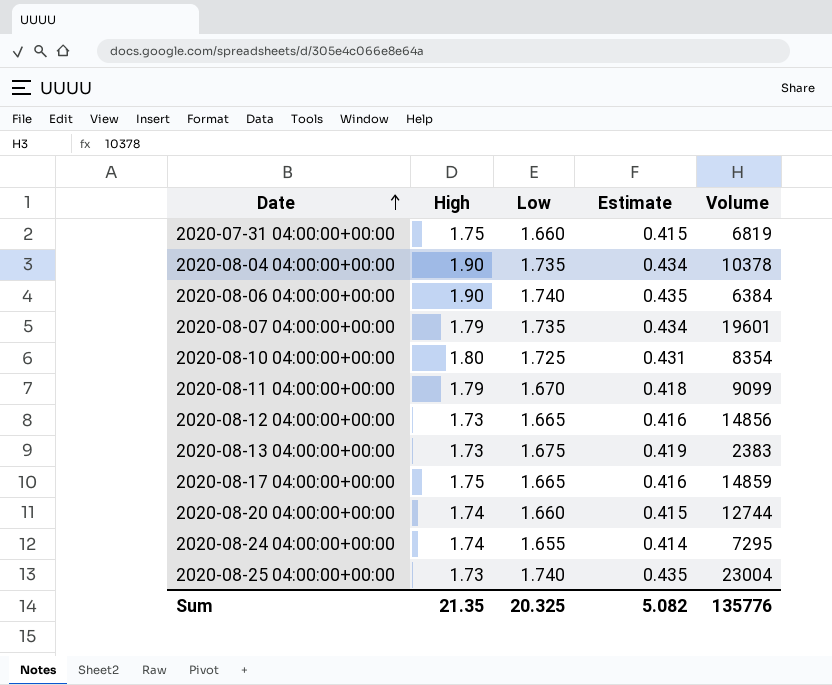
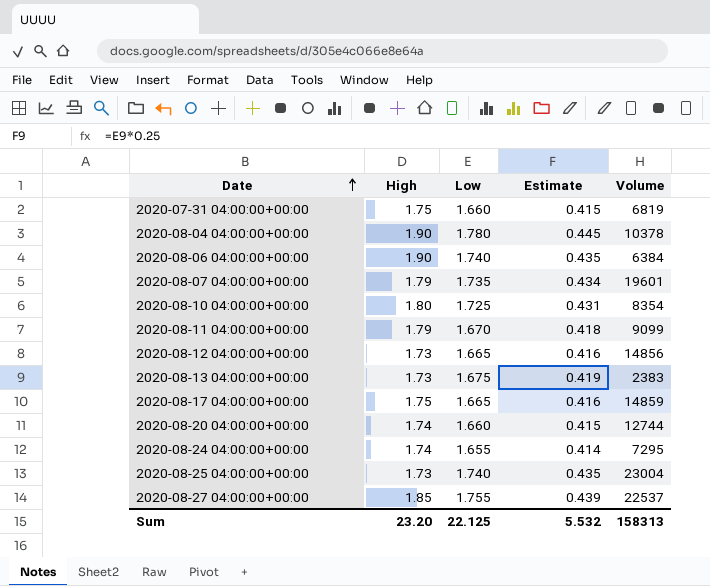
2020-08-04 04:00:00+00:00 | Low: 1.735 -> 1.780
2020-08-04 04:00:00+00:00 | Estimate: 0.434 -> 0.445
row 2020-08-27 04:00:00+00:00: none -> 1.85 | 1.755 | 0.439 | 22537
Sum | High: 21.35 -> 23.20
Sum | Low: 20.325 -> 22.125
Sum | Estimate: 5.082 -> 5.532
Sum | Volume: 135776 -> 158313

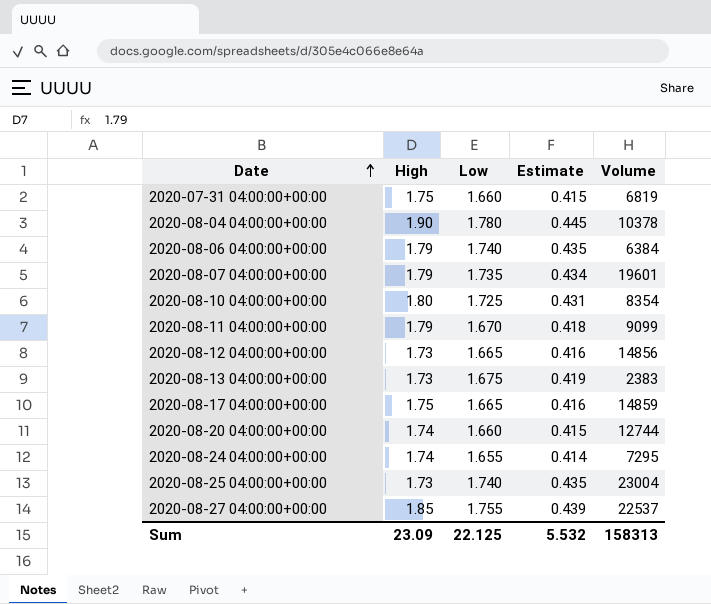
2020-08-06 04:00:00+00:00 | High: 1.90 -> 1.79
Sum | High: 23.20 -> 23.09

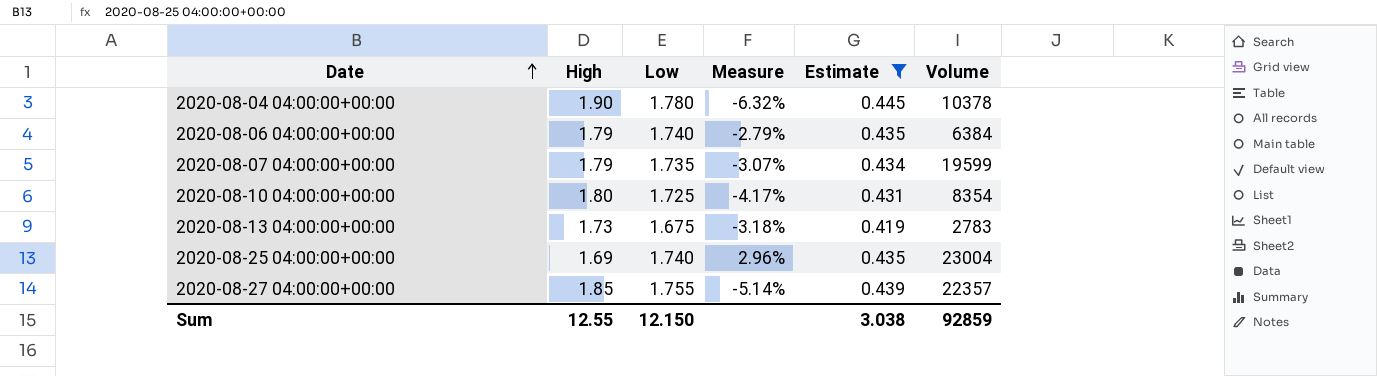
filter: none -> Estimate >= 0.419
column Measure | formula: none -> ([Low] - [High]) / [High]
2020-08-07 04:00:00+00:00 | Volume: 19601 -> 19599
2020-08-13 04:00:00+00:00 | Volume: 2383 -> 2783
2020-08-25 04:00:00+00:00 | High: 1.73 -> 1.69
2020-08-27 04:00:00+00:00 | Volume: 22537 -> 22357
Sum | High: 23.09 -> 12.55
Sum | Low: 22.125 -> 12.150
Sum | Estimate: 5.532 -> 3.038
Sum | Volume: 158313 -> 92859

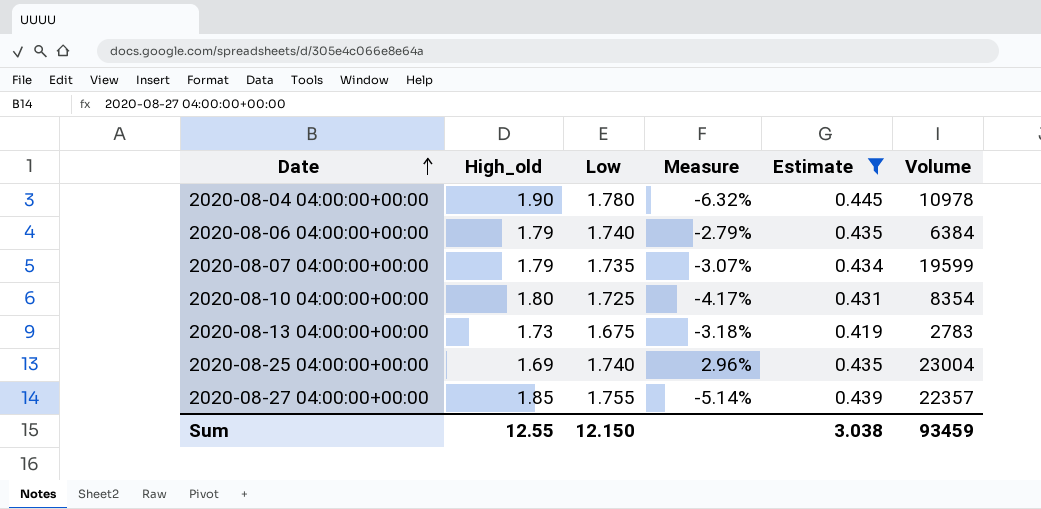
column name: High -> High_old
2020-08-04 04:00:00+00:00 | Volume: 10378 -> 10978
Sum | Volume: 92859 -> 93459

